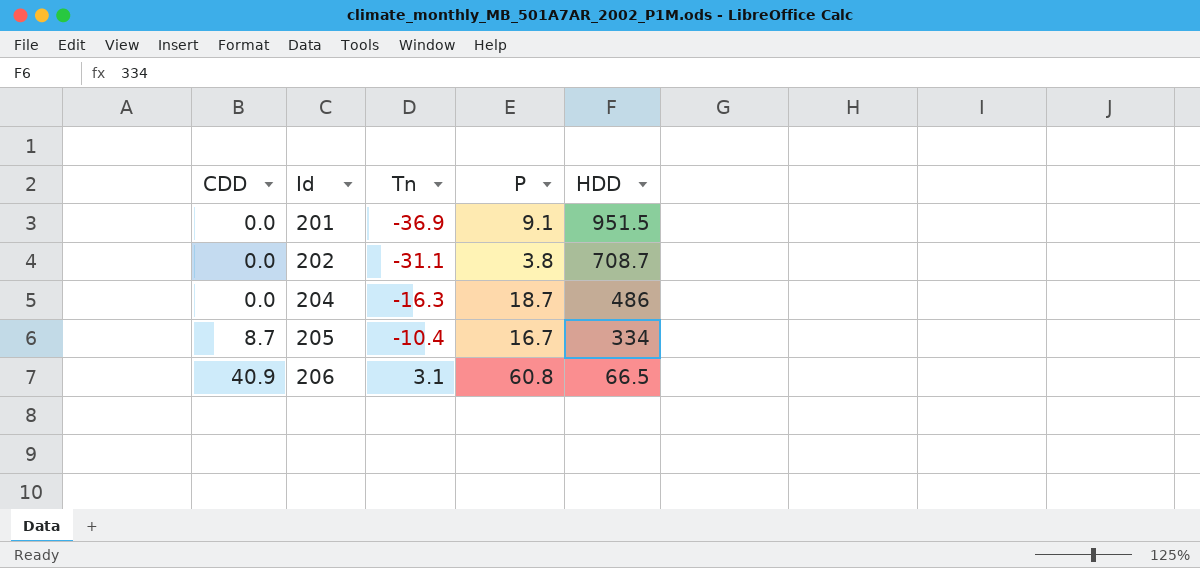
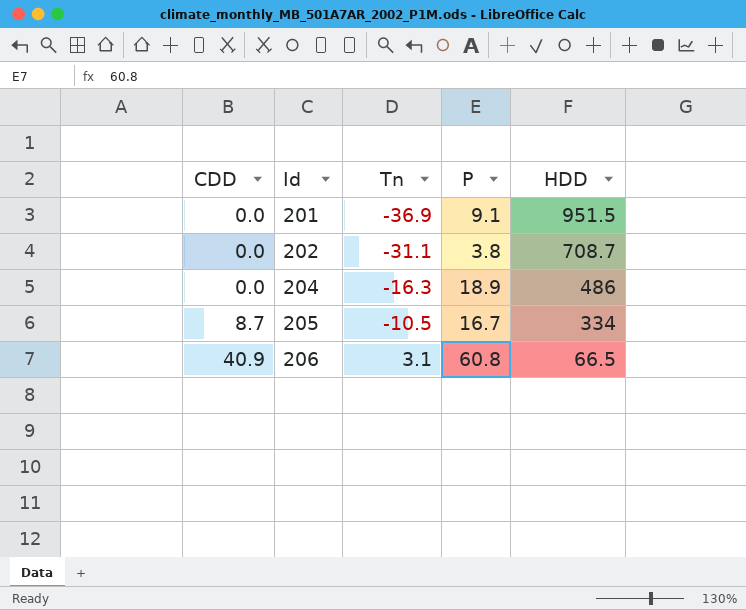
204 | P: 18.7 -> 18.9
205 | Tn: -10.4 -> -10.5

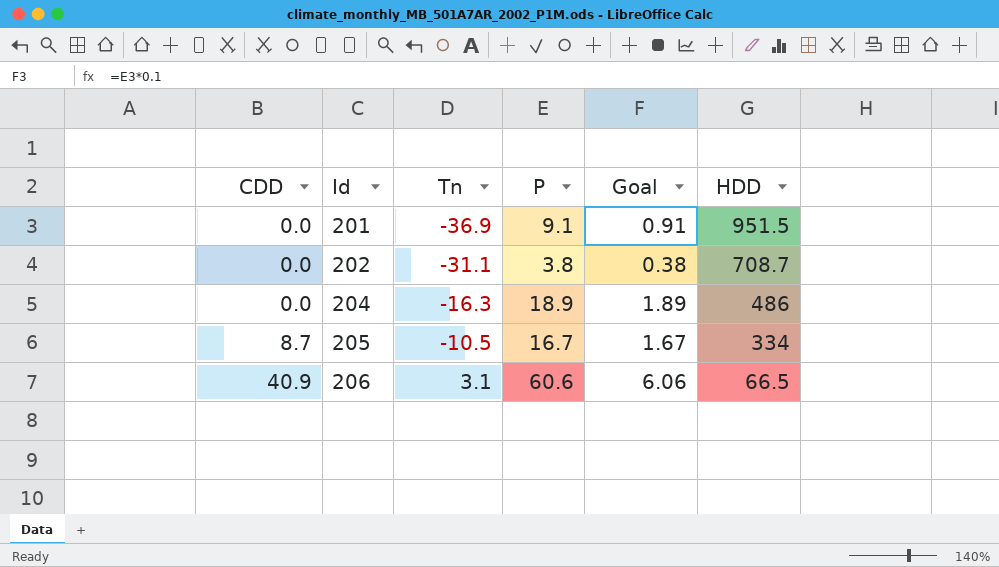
column Goal | formula: none -> [P] * 0.1
206 | P: 60.8 -> 60.6

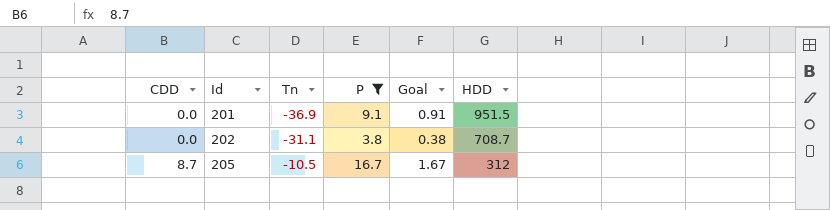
filter: none -> P <= 16.7
205 | HDD: 334 -> 312

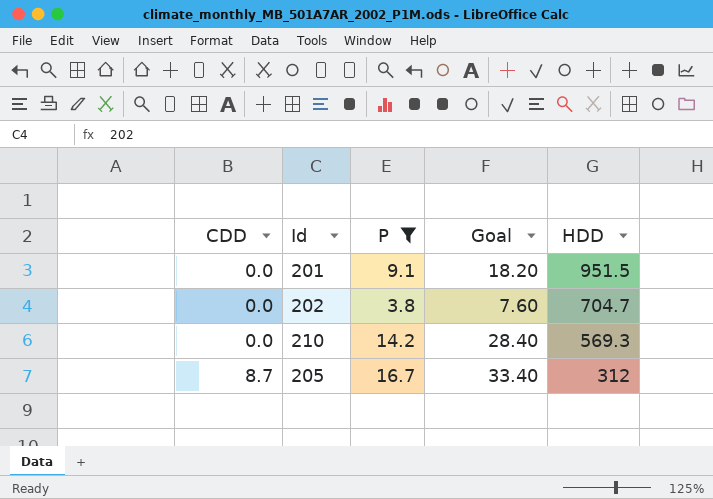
column Tn | position: 3 -> none
column Goal | formula: [P] * 0.1 -> [P] * 2
202 | HDD: 708.7 -> 704.7
row 210: none -> 0.0 | 14.2 | 28.40 | 569.3

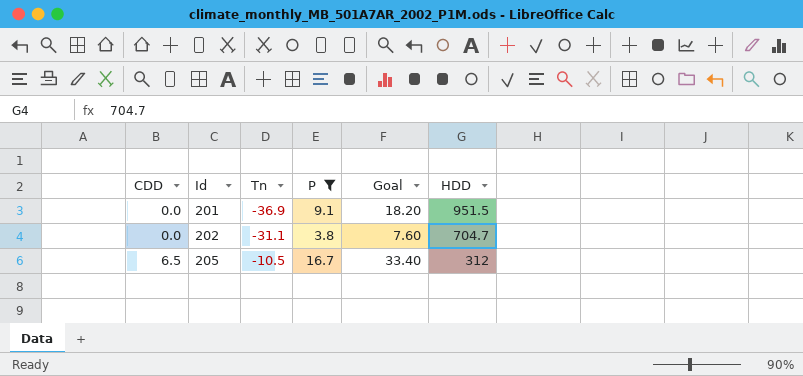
column Tn | position: none -> 3
row 210: 0.0 | 14.2 | 28.40 | 569.3 -> none
205 | CDD: 8.7 -> 6.5

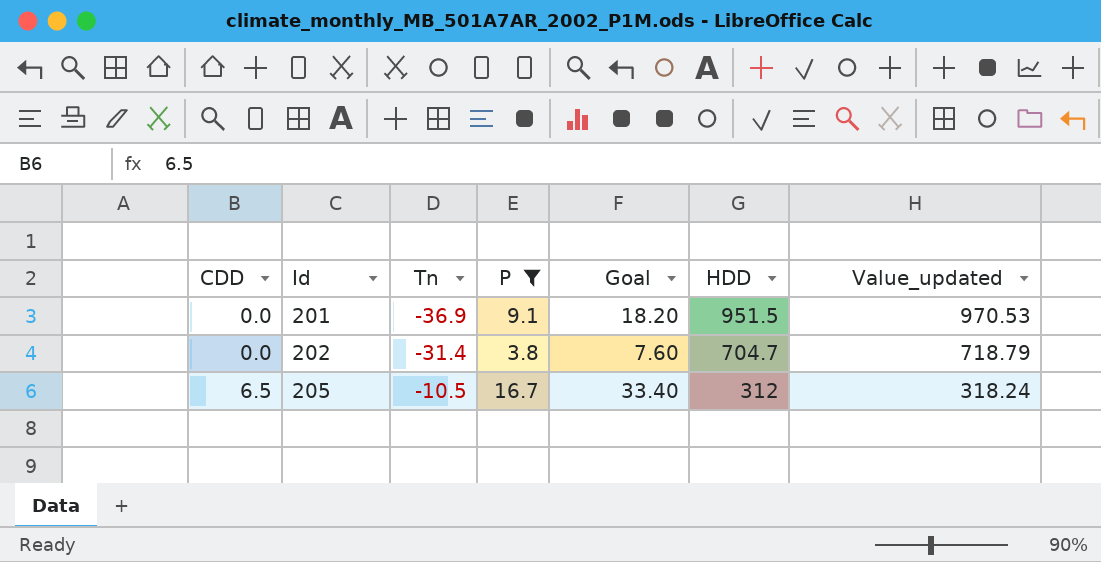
column Value_updated | formula: none -> [HDD] * 1.02
202 | Tn: -31.1 -> -31.4

